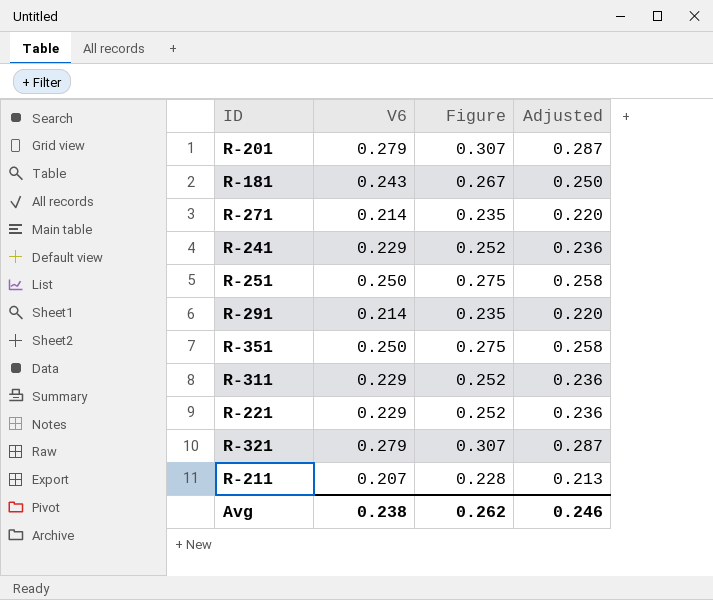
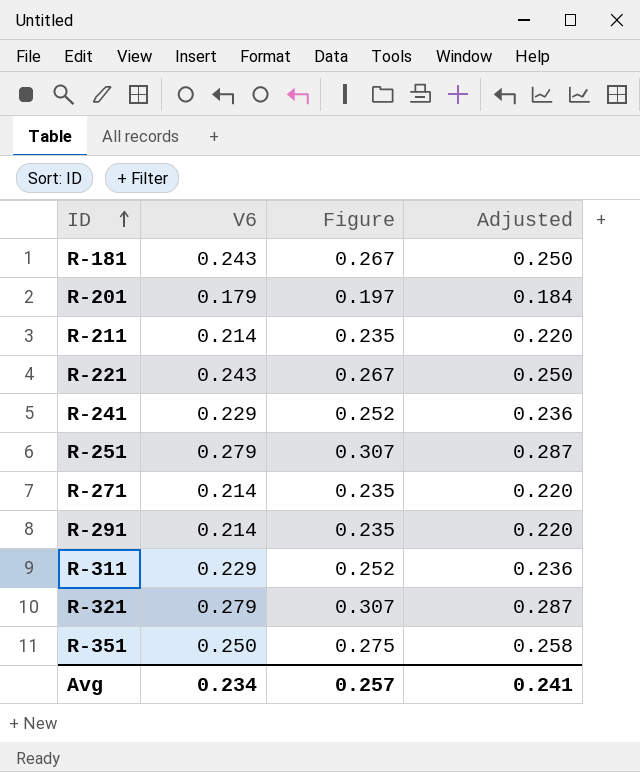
row order: none -> ID ascending
R-201 | V6: 0.279 -> 0.179
R-201 | Figure: 0.307 -> 0.197
R-201 | Adjusted: 0.287 -> 0.184
R-211 | V6: 0.207 -> 0.214
R-211 | Figure: 0.228 -> 0.235
R-211 | Adjusted: 0.213 -> 0.220
R-221 | V6: 0.229 -> 0.243
R-221 | Figure: 0.252 -> 0.267
R-221 | Adjusted: 0.236 -> 0.250
R-251 | V6: 0.250 -> 0.279
R-251 | Figure: 0.275 -> 0.307
R-251 | Adjusted: 0.258 -> 0.287
Avg | V6: 0.238 -> 0.234
Avg | Figure: 0.262 -> 0.257
Avg | Adjusted: 0.246 -> 0.241

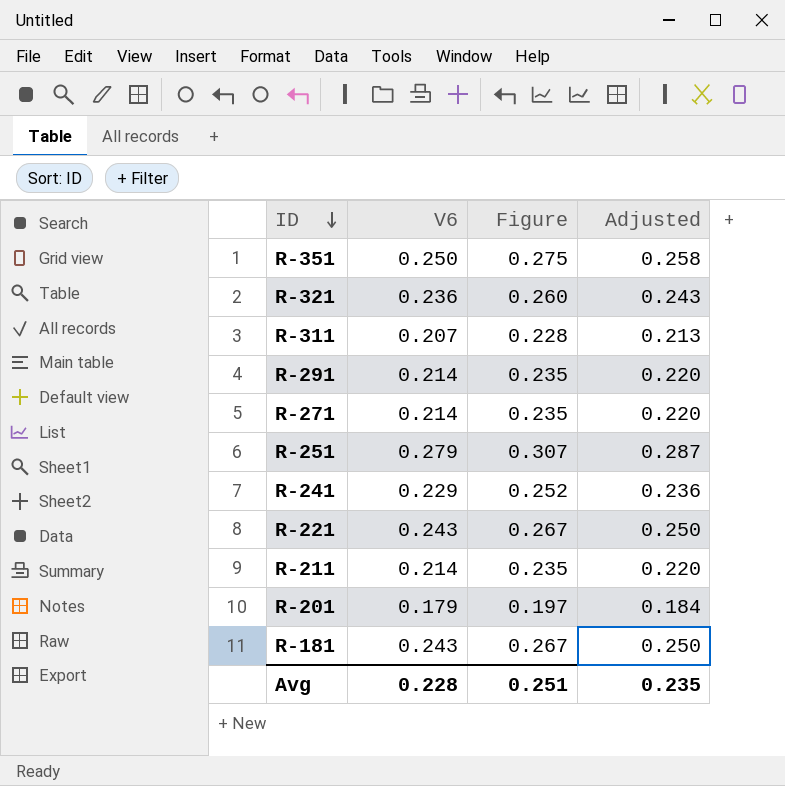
row order: ID ascending -> ID descending
R-321 | V6: 0.279 -> 0.236
R-321 | Figure: 0.307 -> 0.260
R-321 | Adjusted: 0.287 -> 0.243
R-311 | V6: 0.229 -> 0.207
R-311 | Figure: 0.252 -> 0.228
R-311 | Adjusted: 0.236 -> 0.213
Avg | V6: 0.234 -> 0.228
Avg | Figure: 0.257 -> 0.251
Avg | Adjusted: 0.241 -> 0.235

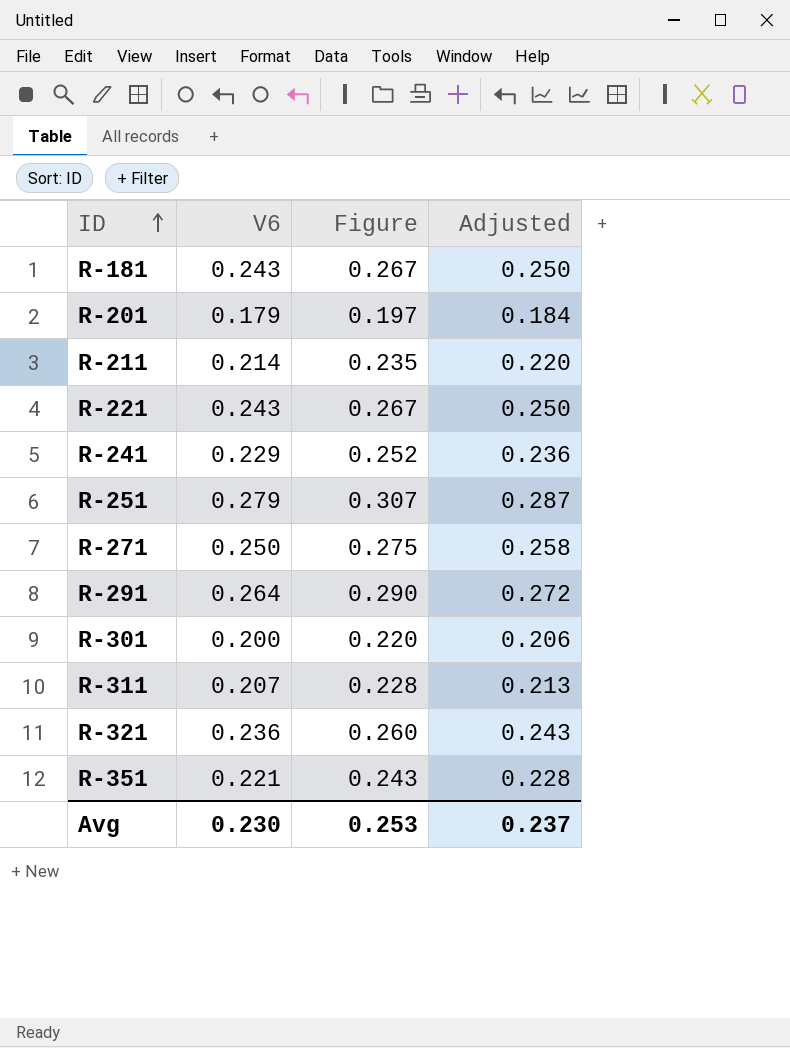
row order: ID descending -> ID ascending
R-271 | V6: 0.214 -> 0.250
R-271 | Figure: 0.235 -> 0.275
R-271 | Adjusted: 0.220 -> 0.258
R-291 | V6: 0.214 -> 0.264
R-291 | Figure: 0.235 -> 0.290
R-291 | Adjusted: 0.220 -> 0.272
row R-301: none -> 0.200 | 0.220 | 0.206
R-351 | V6: 0.250 -> 0.221
R-351 | Figure: 0.275 -> 0.243
R-351 | Adjusted: 0.258 -> 0.228
Avg | V6: 0.228 -> 0.230
Avg | Figure: 0.251 -> 0.253
Avg | Adjusted: 0.235 -> 0.237

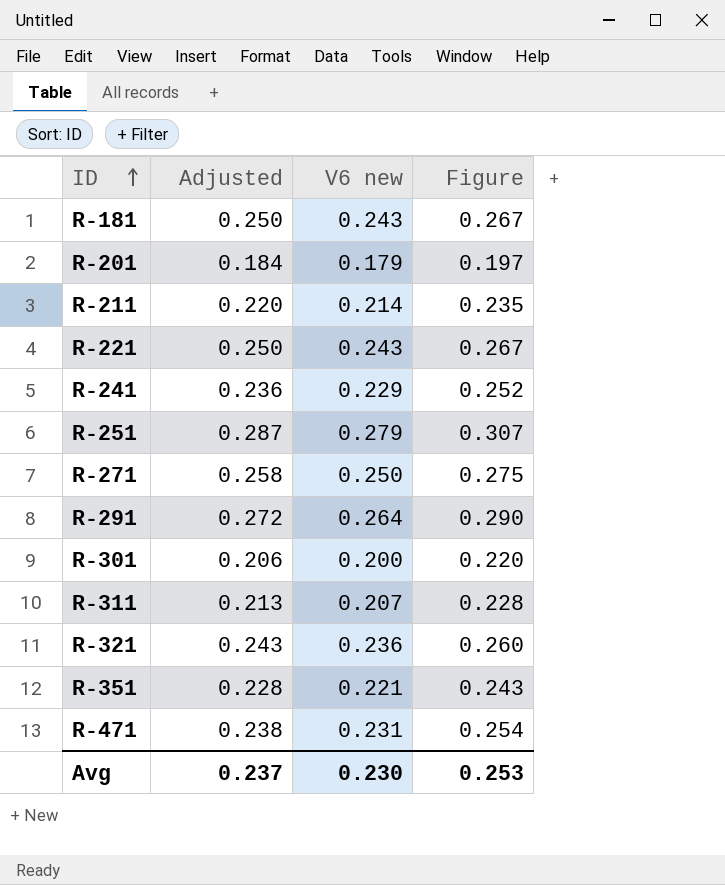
column Adjusted | position: 4 -> 2
column name: V6 -> V6 new
row R-471: none -> 0.238 | 0.231 | 0.254

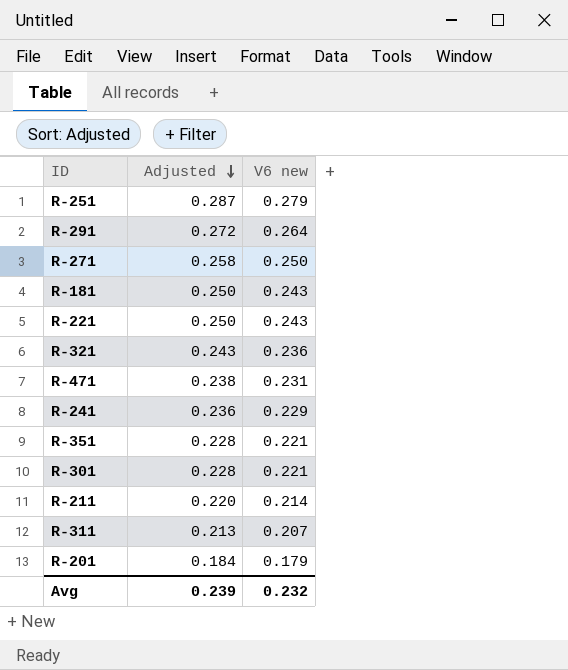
row order: ID ascending -> Adjusted descending
column Figure | formula: [V6 new] * 1.1 -> none
R-301 | Adjusted: 0.206 -> 0.228
R-301 | V6 new: 0.200 -> 0.221
Avg | Adjusted: 0.237 -> 0.239
Avg | V6 new: 0.230 -> 0.232

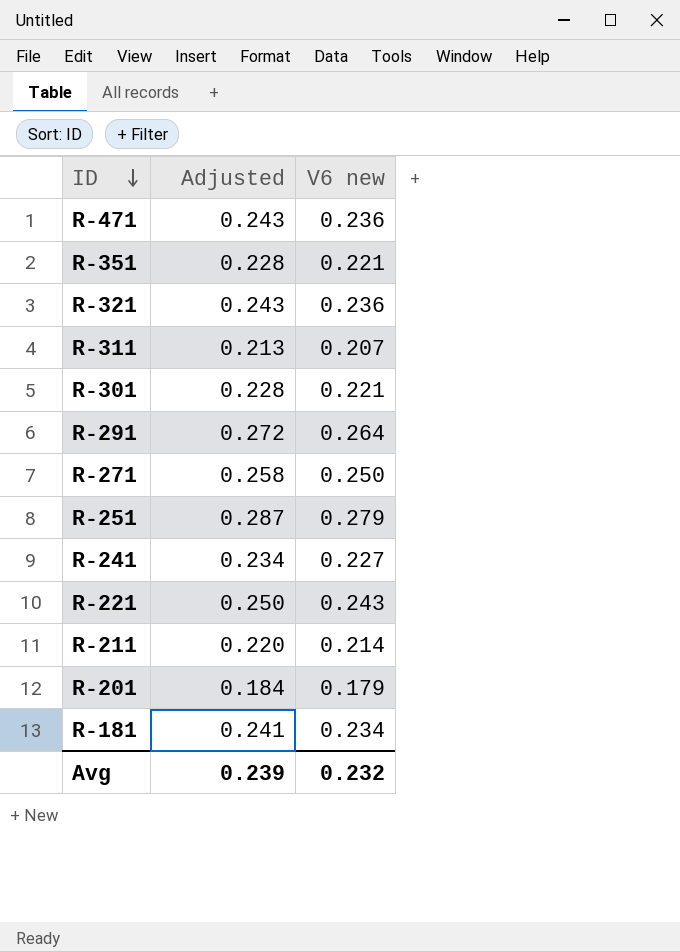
row order: Adjusted descending -> ID descending
R-471 | Adjusted: 0.238 -> 0.243
R-471 | V6 new: 0.231 -> 0.236
R-241 | Adjusted: 0.236 -> 0.234
R-241 | V6 new: 0.229 -> 0.227
R-181 | Adjusted: 0.250 -> 0.241
R-181 | V6 new: 0.243 -> 0.234

